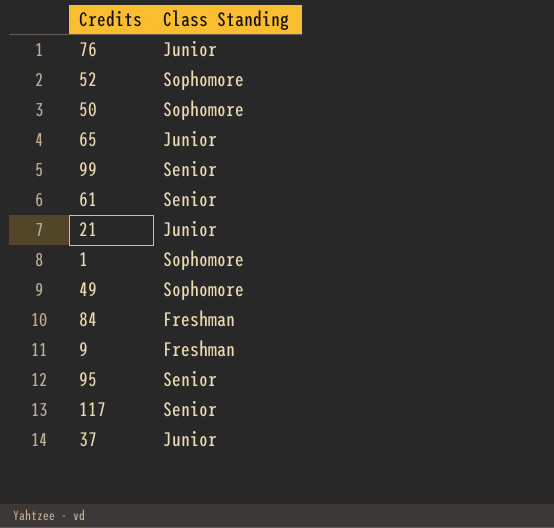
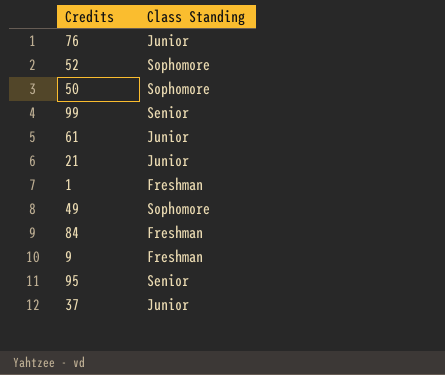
row 65: Junior -> none
row 117: Senior -> none
61 | Class Standing: Senior -> Junior
1 | Class Standing: Sophomore -> Freshman

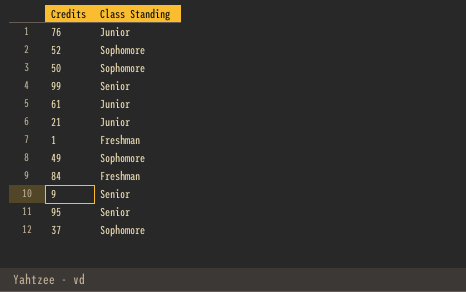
9 | Class Standing: Freshman -> Senior
37 | Class Standing: Junior -> Sophomore

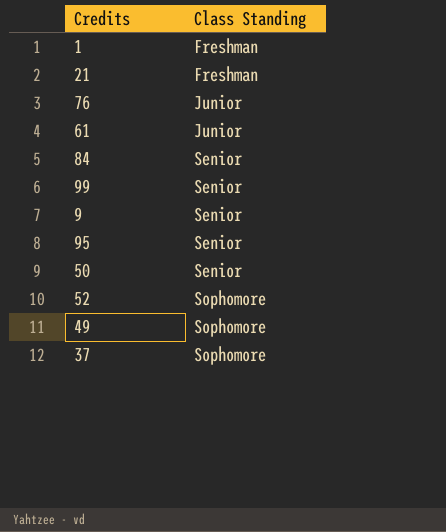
row order: none -> Class Standing ascending
21 | Class Standing: Junior -> Freshman
84 | Class Standing: Freshman -> Senior
50 | Class Standing: Sophomore -> Senior

